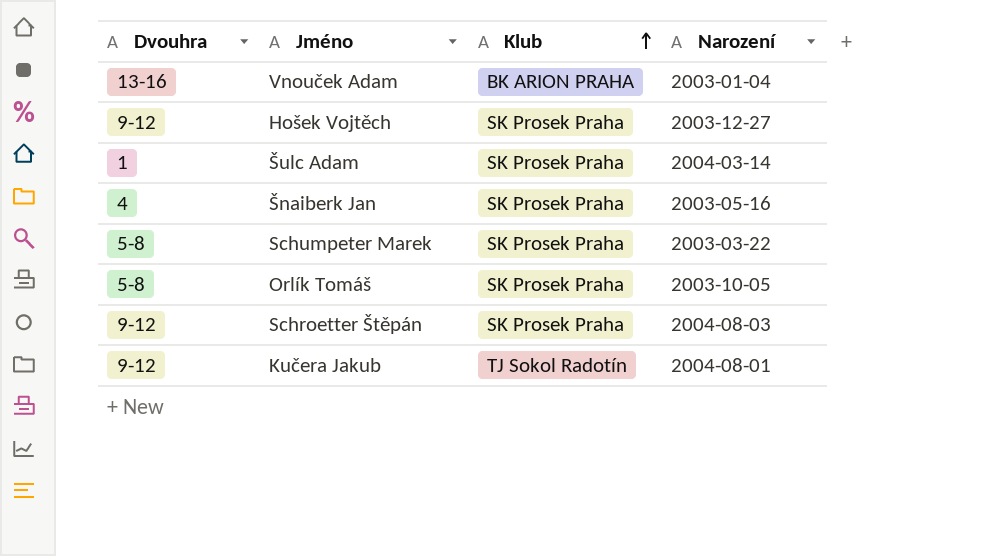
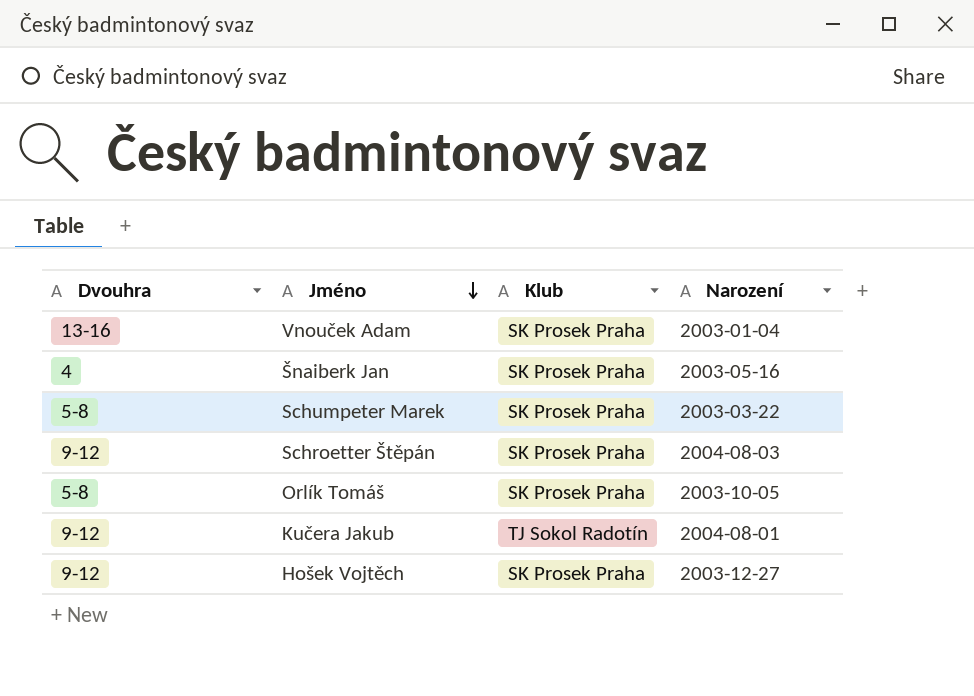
row order: Klub ascending -> Jméno descending
row Šulc Adam: 1 | SK Prosek Praha | 2004-03-14 -> none
Vnouček Adam | Klub: BK ARION PRAHA -> SK Prosek Praha

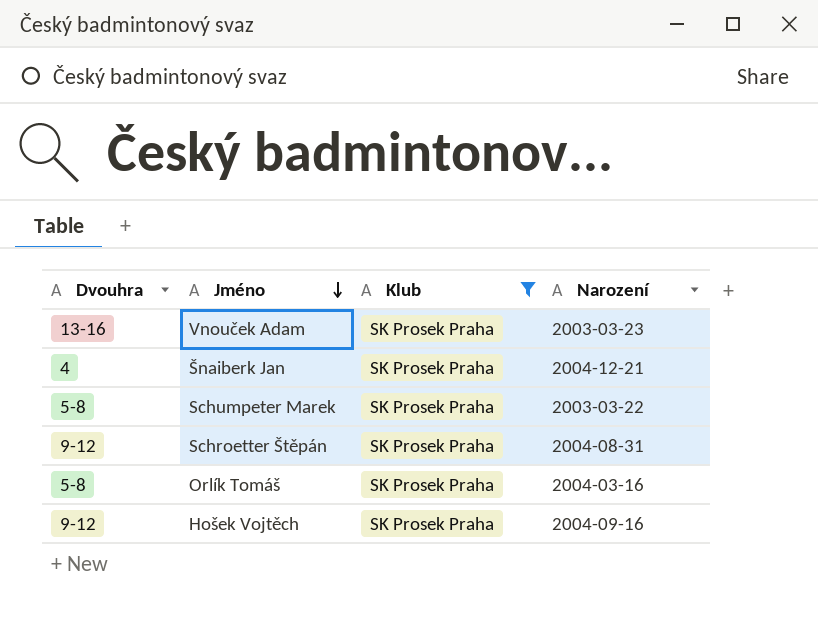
filter: none -> Klub = SK Prosek Praha
Vnouček Adam | Narození: 2003-01-04 -> 2003-03-23
Šnaiberk Jan | Narození: 2003-05-16 -> 2004-12-21
Schroetter Štěpán | Narození: 2004-08-03 -> 2004-08-31
Orlík Tomáš | Narození: 2003-10-05 -> 2004-03-16
Hošek Vojtěch | Narození: 2003-12-27 -> 2004-09-16

